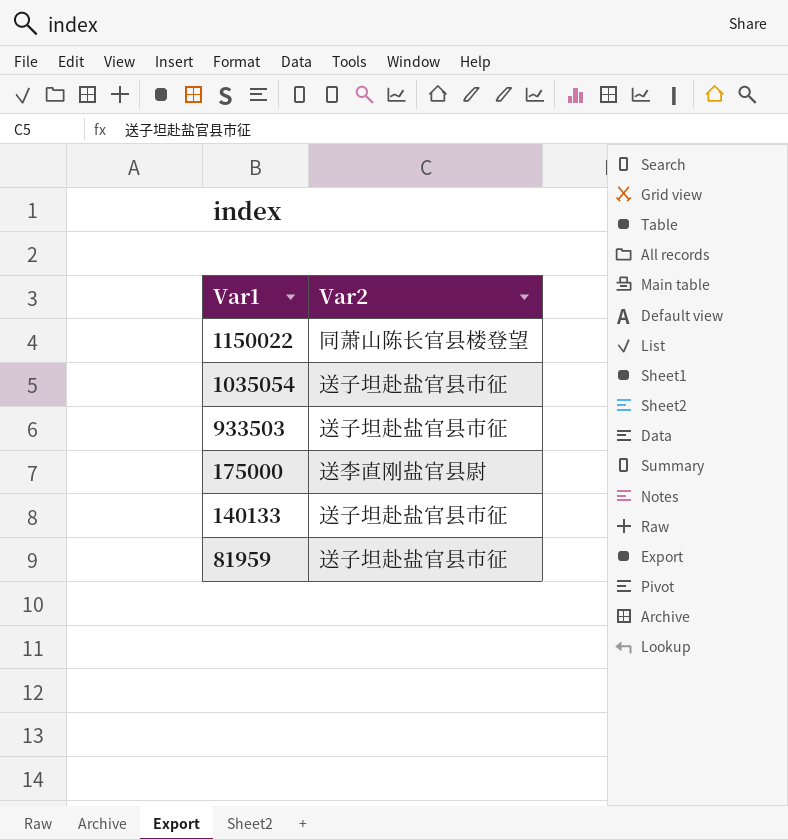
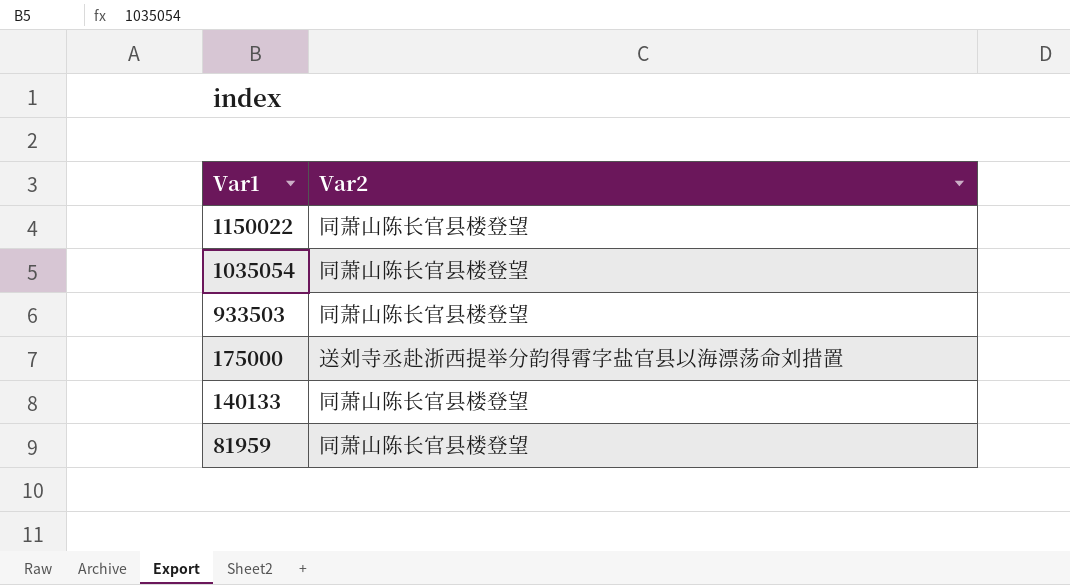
1035054 | Var2: 送子坦赴盐官县市征 -> 同萧山陈长官县楼登望
933503 | Var2: 送子坦赴盐官县市征 -> 同萧山陈长官县楼登望
175000 | Var2: 送李直刚盐官县尉 -> 送刘寺丞赴浙西提举分韵得霄字盐官县以海漂荡命刘措置
140133 | Var2: 送子坦赴盐官县市征 -> 同萧山陈长官县楼登望
81959 | Var2: 送子坦赴盐官县市征 -> 同萧山陈长官县楼登望

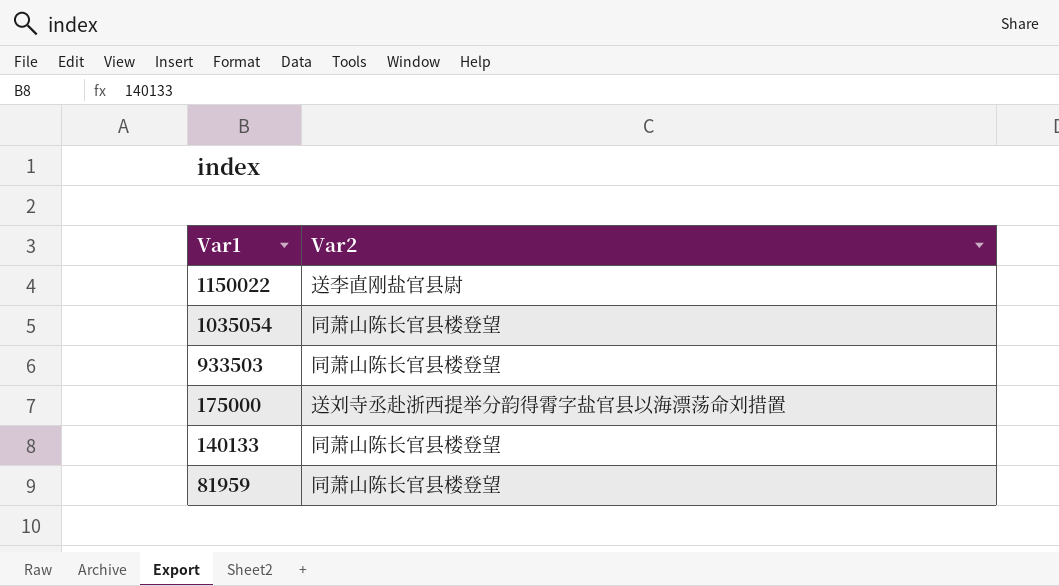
1150022 | Var2: 同萧山陈长官县楼登望 -> 送李直刚盐官县尉

